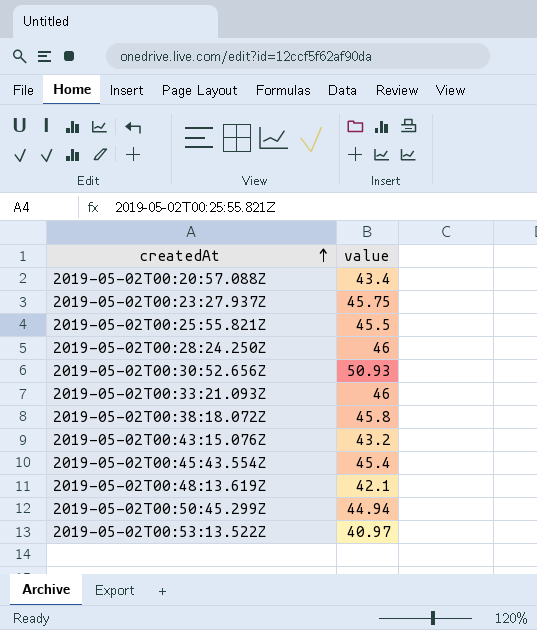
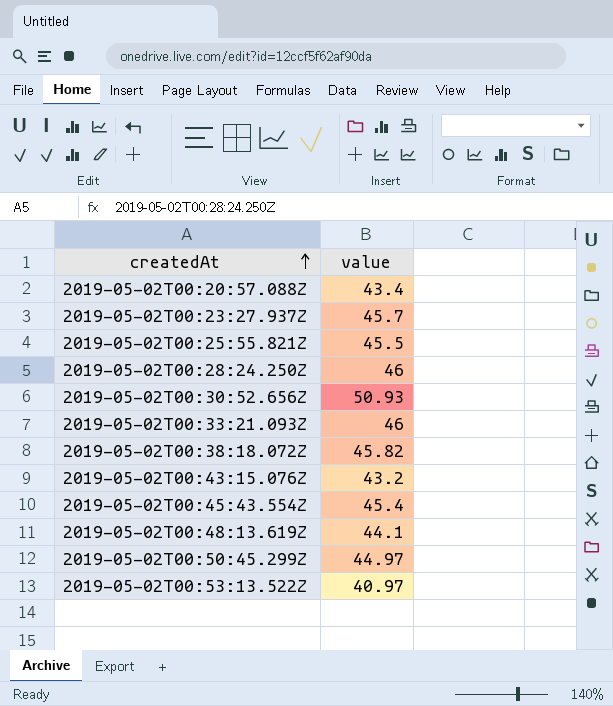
2019-05-02T00:23:27.937Z | value: 45.75 -> 45.7
2019-05-02T00:38:18.072Z | value: 45.8 -> 45.82
2019-05-02T00:48:13.619Z | value: 42.1 -> 44.1
2019-05-02T00:50:45.299Z | value: 44.94 -> 44.97

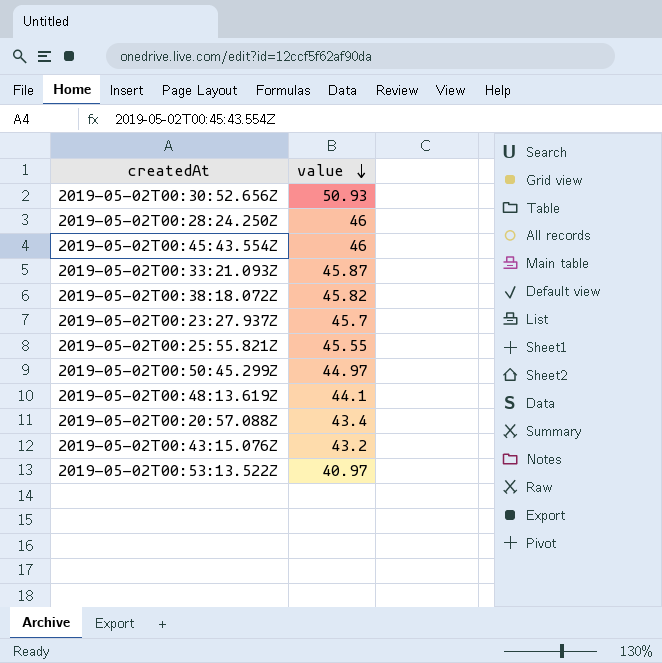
row order: createdAt ascending -> value descending
2019-05-02T00:45:43.554Z | value: 45.4 -> 46
2019-05-02T00:33:21.093Z | value: 46 -> 45.87
2019-05-02T00:25:55.821Z | value: 45.5 -> 45.55

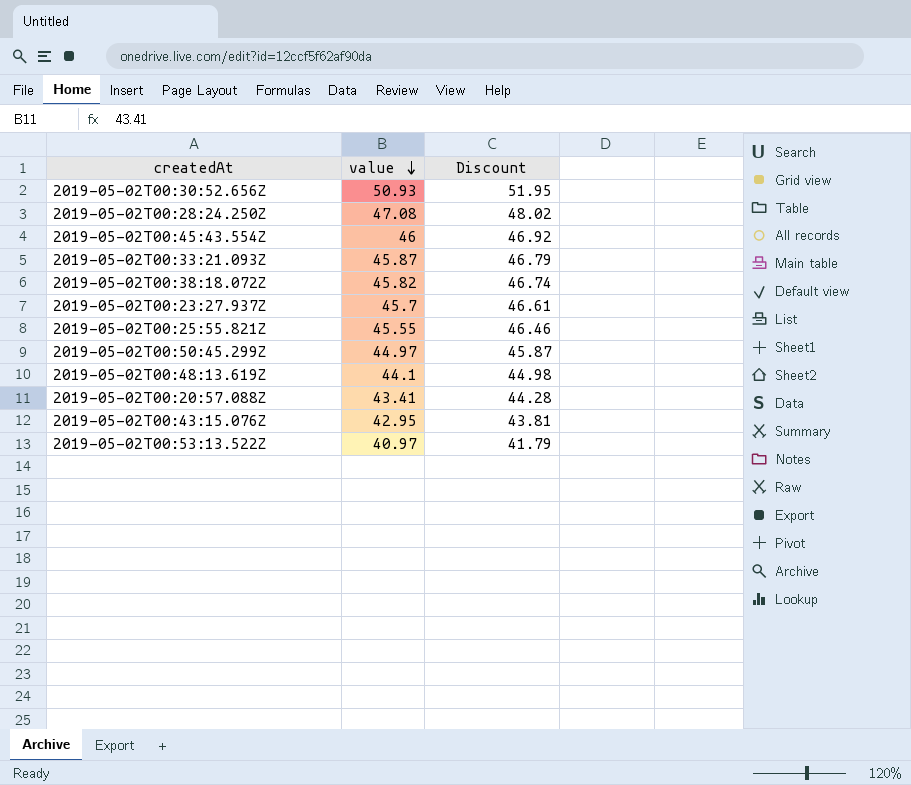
column Discount | formula: none -> [value] * 1.02
2019-05-02T00:28:24.250Z | value: 46 -> 47.08
2019-05-02T00:20:57.088Z | value: 43.4 -> 43.41
2019-05-02T00:43:15.076Z | value: 43.2 -> 42.95

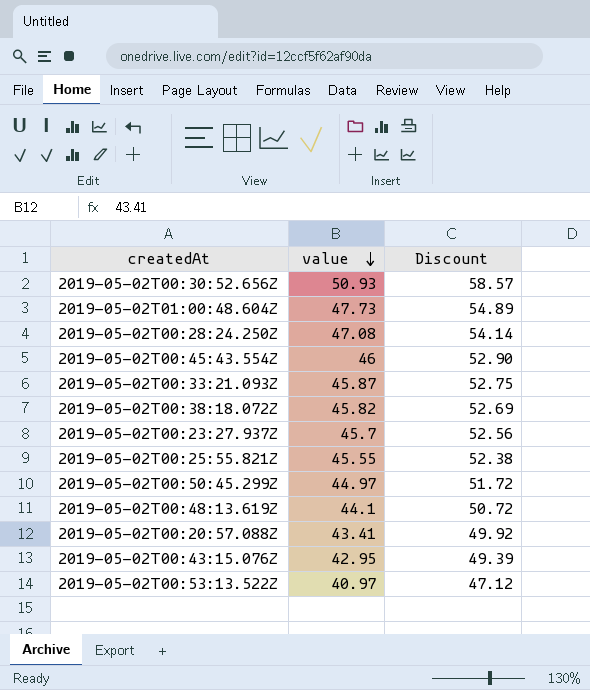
column Discount | formula: [value] * 1.02 -> [value] * 1.15
row 2019-05-02T01:00:48.604Z: none -> 47.73 | 54.89

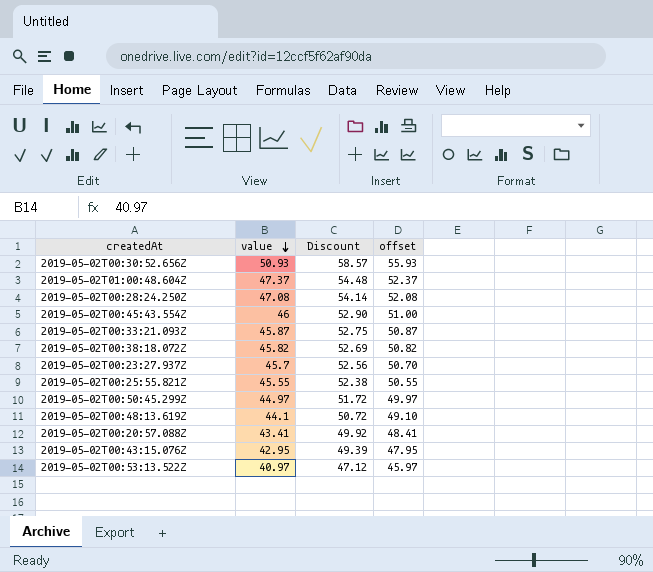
column offset | formula: none -> [value] + 5
2019-05-02T01:00:48.604Z | value: 47.73 -> 47.37
2019-05-02T01:00:48.604Z | Discount: 54.89 -> 54.48

